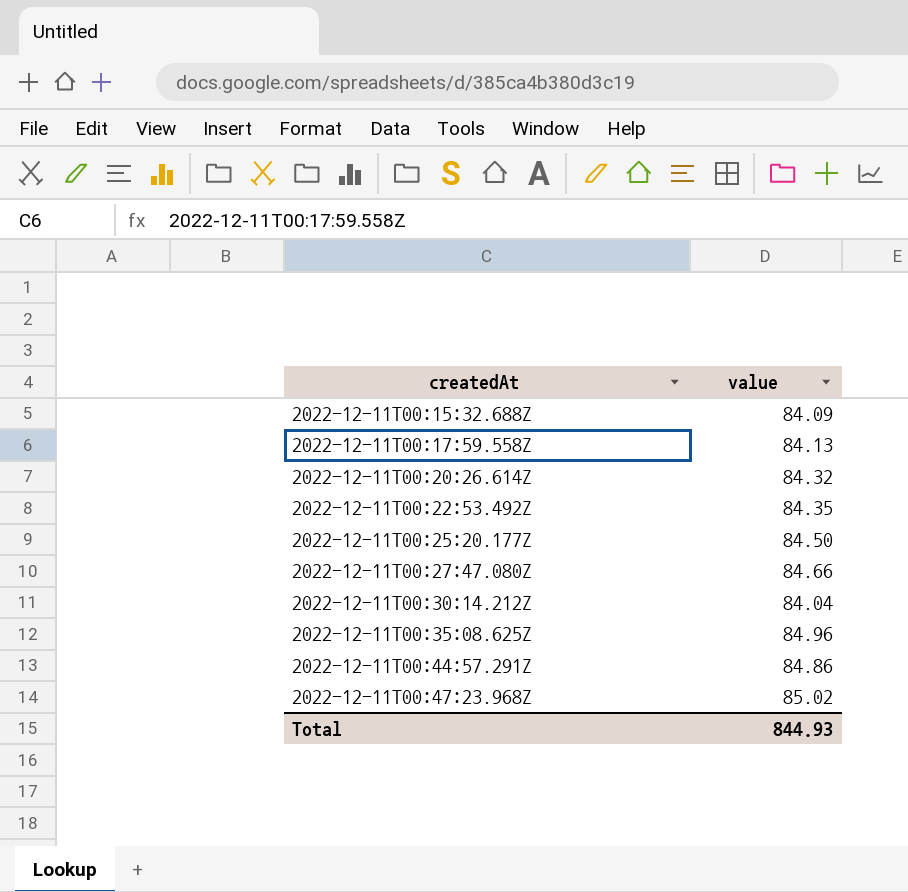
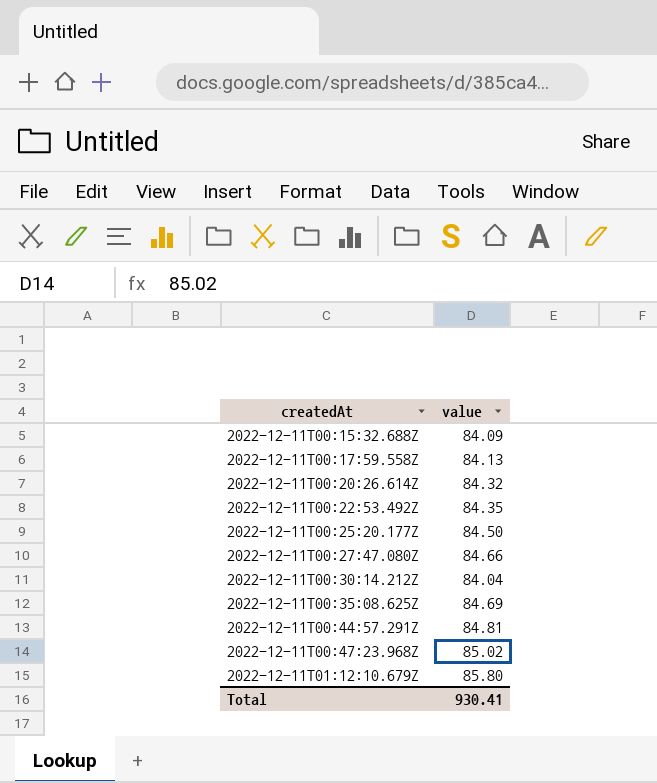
2022-12-11T00:35:08.625Z | value: 84.96 -> 84.69
2022-12-11T00:44:57.291Z | value: 84.86 -> 84.81
row 2022-12-11T01:12:10.679Z: none -> 85.80
Total | value: 844.93 -> 930.41

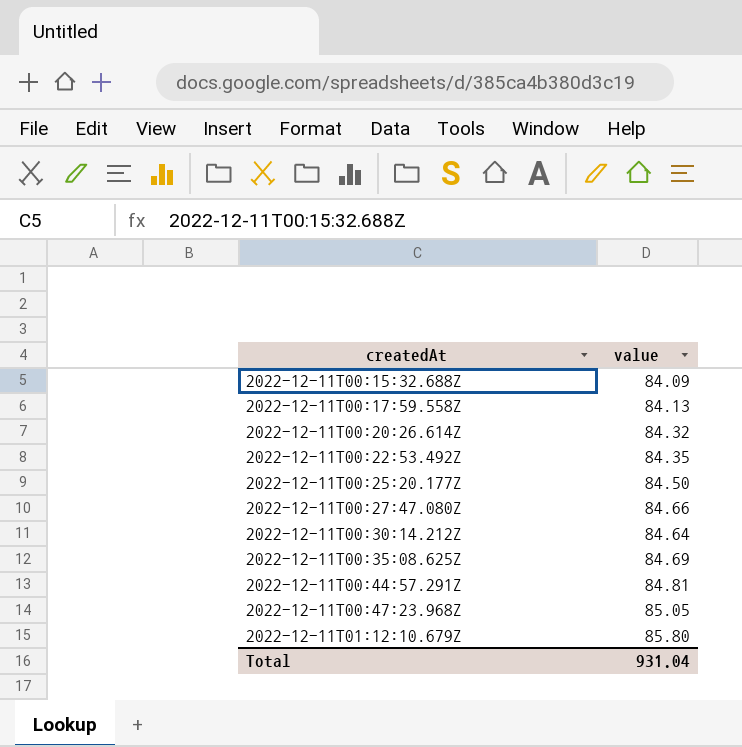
2022-12-11T00:30:14.212Z | value: 84.04 -> 84.64
2022-12-11T00:47:23.968Z | value: 85.02 -> 85.05
Total | value: 930.41 -> 931.04

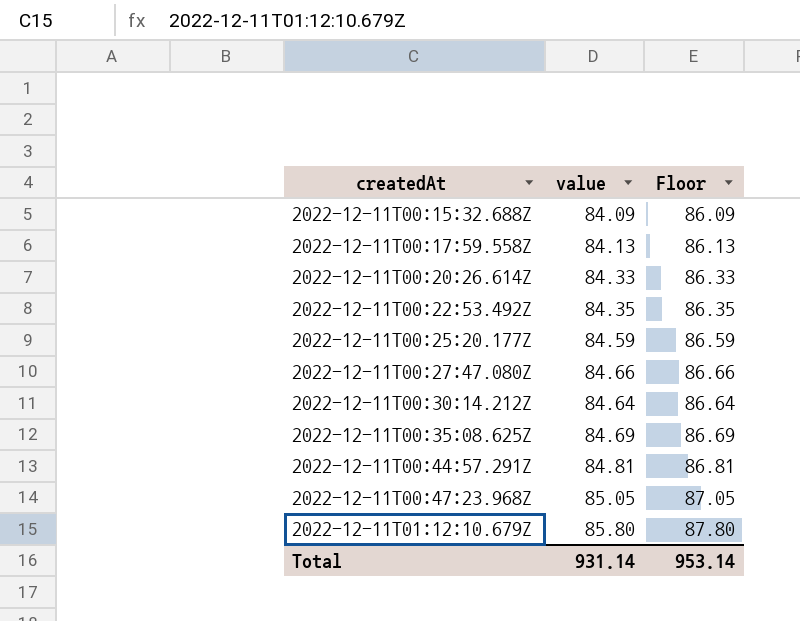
column Floor | formula: none -> [value] + 2
2022-12-11T00:20:26.614Z | value: 84.32 -> 84.33
2022-12-11T00:25:20.177Z | value: 84.50 -> 84.59
Total | value: 931.04 -> 931.14

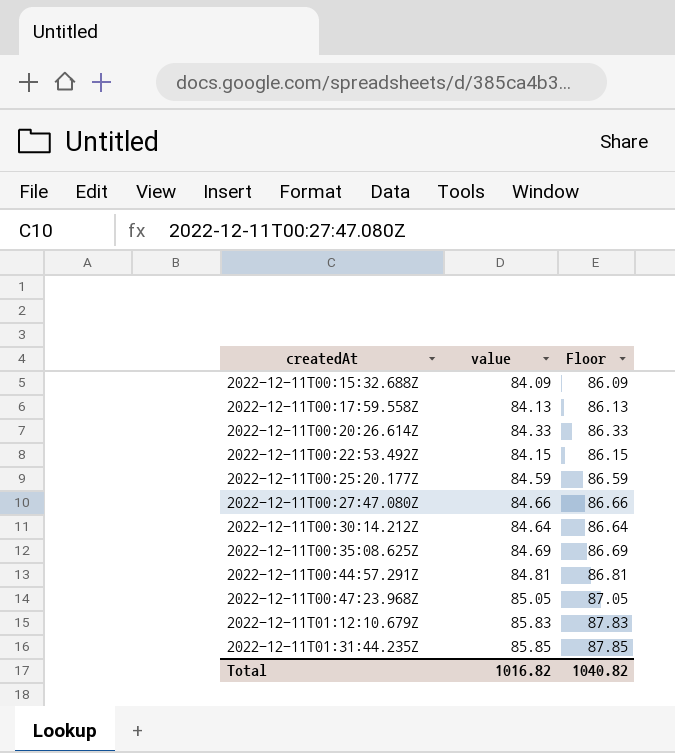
2022-12-11T00:22:53.492Z | value: 84.35 -> 84.15
2022-12-11T00:22:53.492Z | Floor: 86.35 -> 86.15
2022-12-11T01:12:10.679Z | value: 85.80 -> 85.83
2022-12-11T01:12:10.679Z | Floor: 87.80 -> 87.83
row 2022-12-11T01:31:44.235Z: none -> 85.85 | 87.85
Total | value: 931.14 -> 1016.82
Total | Floor: 953.14 -> 1040.82

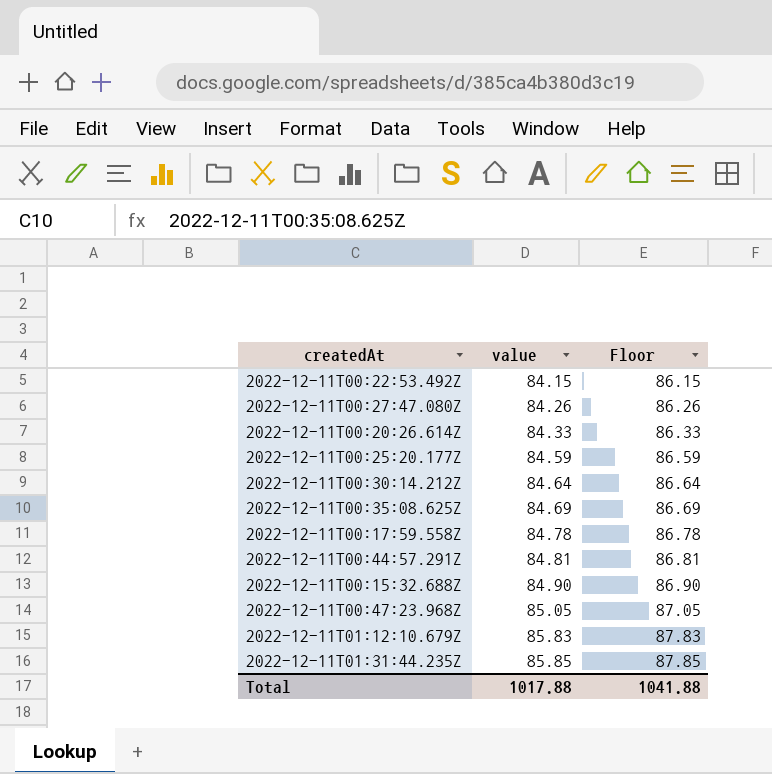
row order: createdAt ascending -> value ascending
2022-12-11T00:27:47.080Z | value: 84.66 -> 84.26
2022-12-11T00:27:47.080Z | Floor: 86.66 -> 86.26
2022-12-11T00:17:59.558Z | value: 84.13 -> 84.78
2022-12-11T00:17:59.558Z | Floor: 86.13 -> 86.78
2022-12-11T00:15:32.688Z | value: 84.09 -> 84.90
2022-12-11T00:15:32.688Z | Floor: 86.09 -> 86.90
Total | value: 1016.82 -> 1017.88
Total | Floor: 1040.82 -> 1041.88

